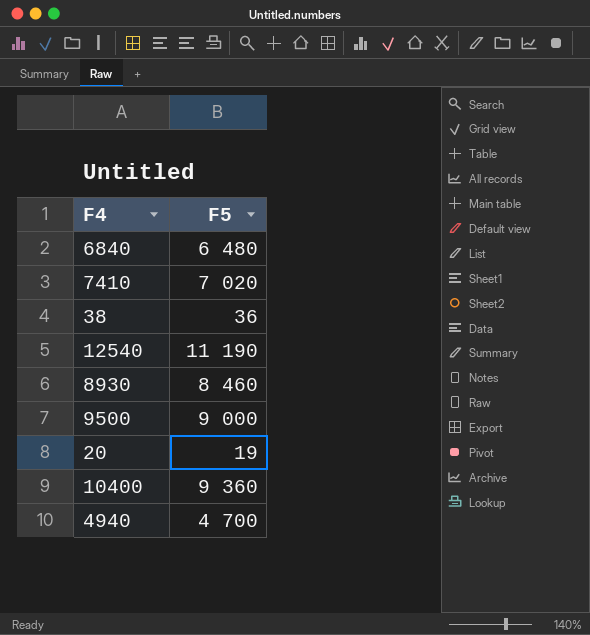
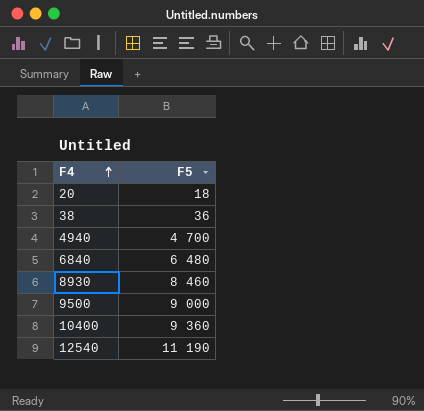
row order: none -> F4 ascending
row 7410: 7 020 -> none
20 | F5: 19 -> 18

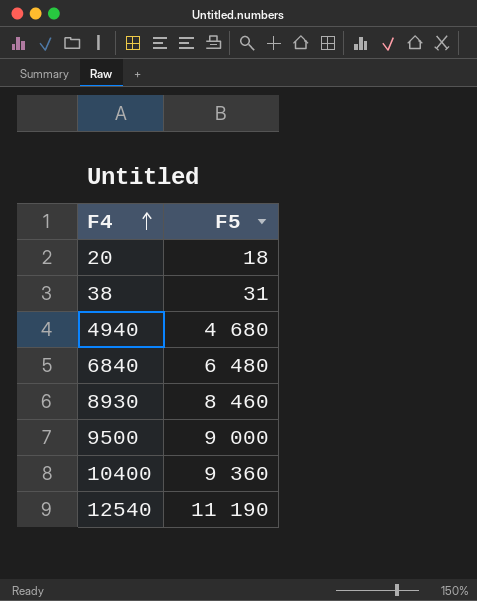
38 | F5: 36 -> 31
4940 | F5: 4 700 -> 4 680

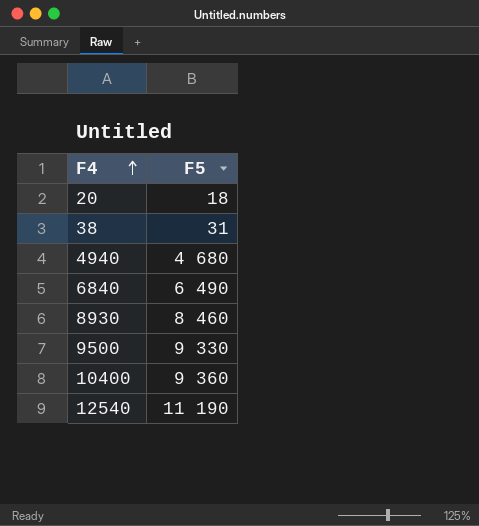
6840 | F5: 6 480 -> 6 490
9500 | F5: 9 000 -> 9 330

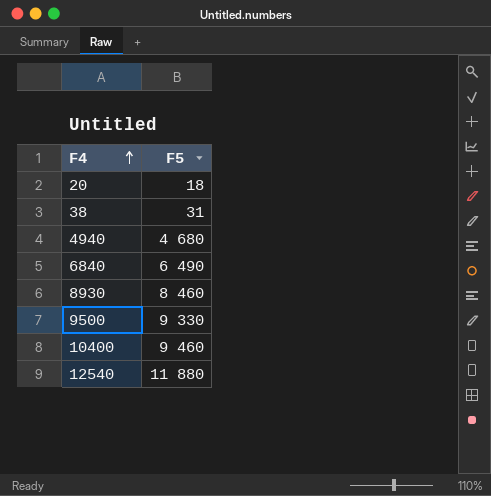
10400 | F5: 9 360 -> 9 460
12540 | F5: 11 190 -> 11 880

